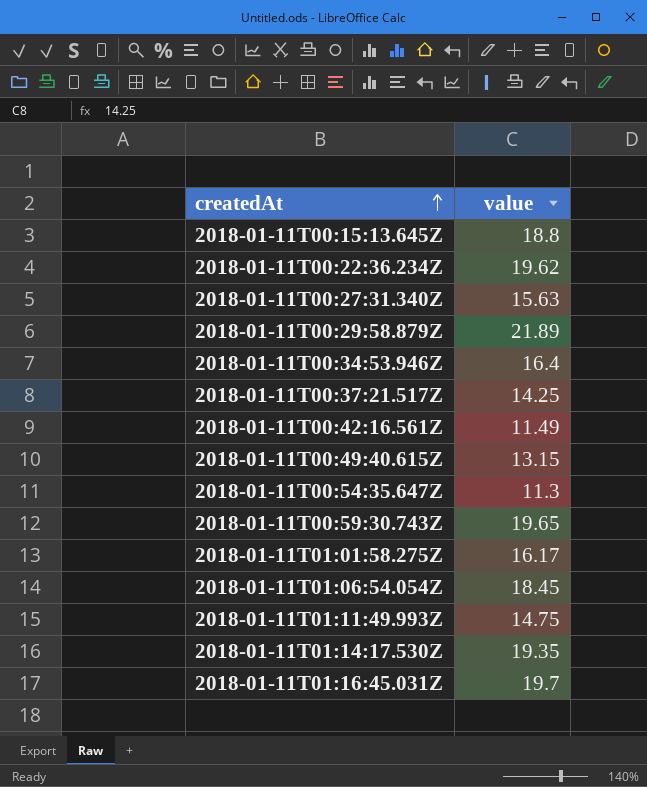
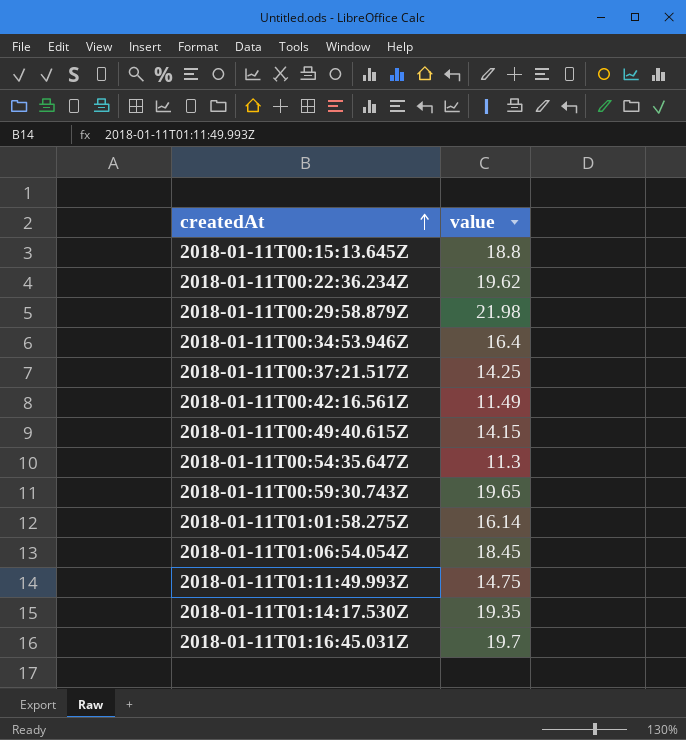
row 2018-01-11T00:27:31.340Z: 15.63 -> none
2018-01-11T00:29:58.879Z | value: 21.89 -> 21.98
2018-01-11T00:49:40.615Z | value: 13.15 -> 14.15
2018-01-11T01:01:58.275Z | value: 16.17 -> 16.14

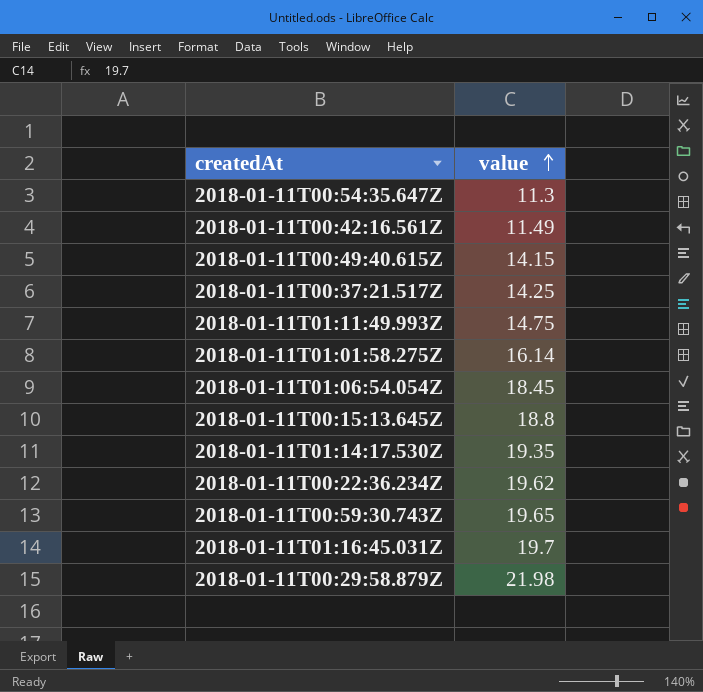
row order: createdAt ascending -> value ascending
row 2018-01-11T00:34:53.946Z: 16.4 -> none

